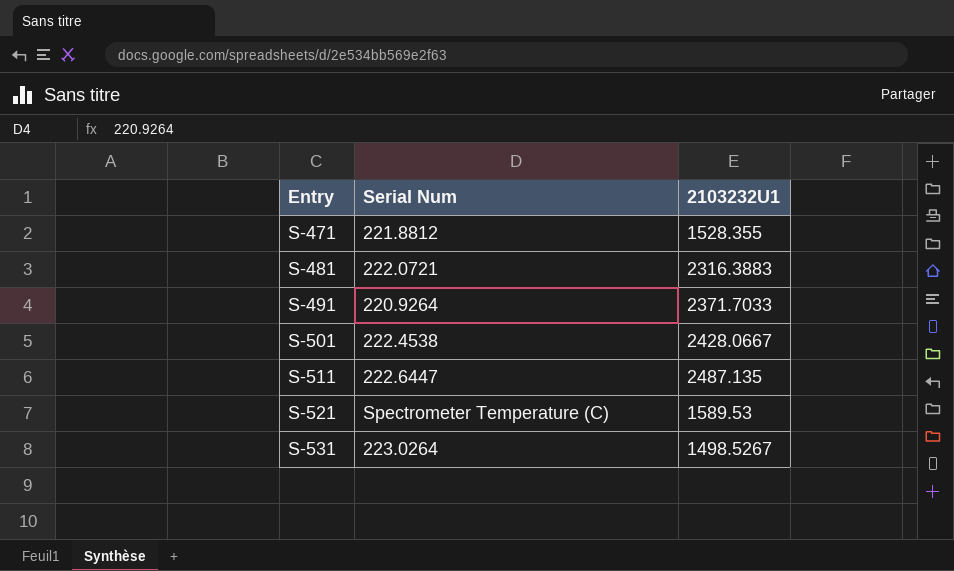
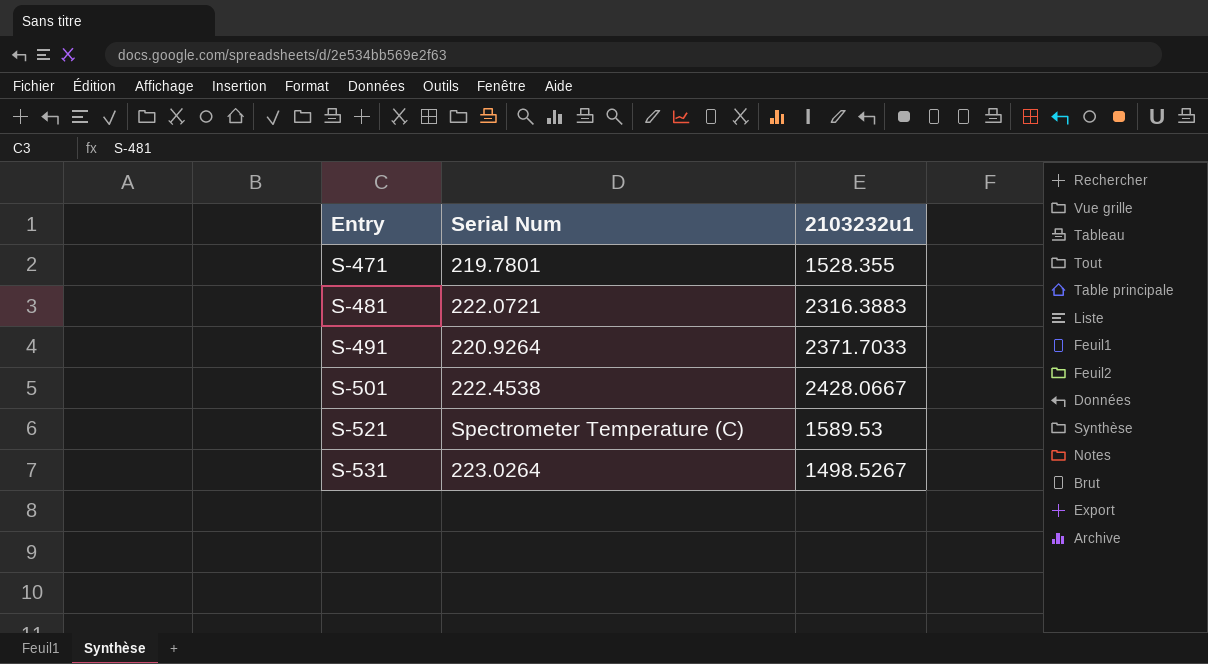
column name: 2103232U1 -> 2103232u1
row S-511: 222.6447 | 2487.135 -> none
S-471 | Serial Num: 221.8812 -> 219.7801

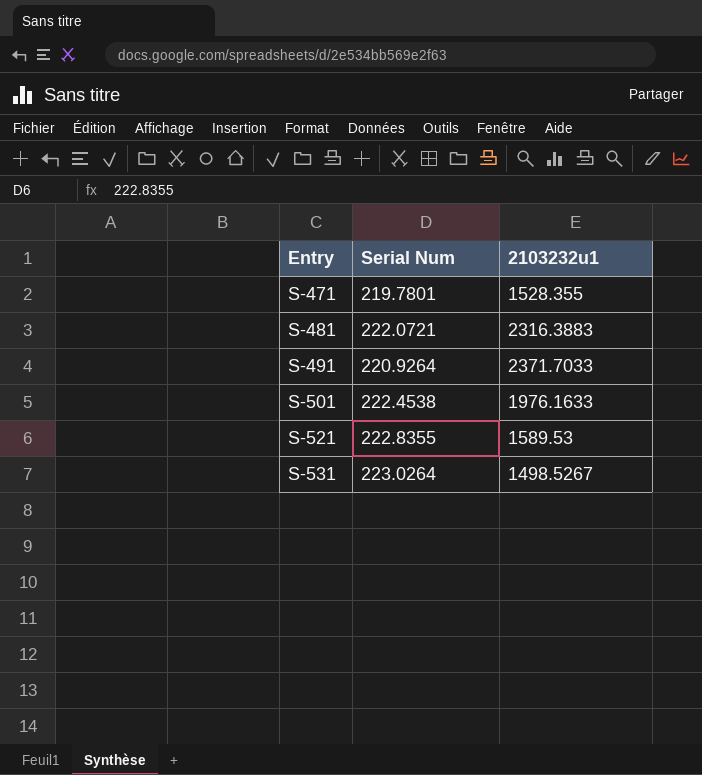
S-501 | 2103232u1: 2428.0667 -> 1976.1633
S-521 | Serial Num: Spectrometer Temperature (C) -> 222.8355

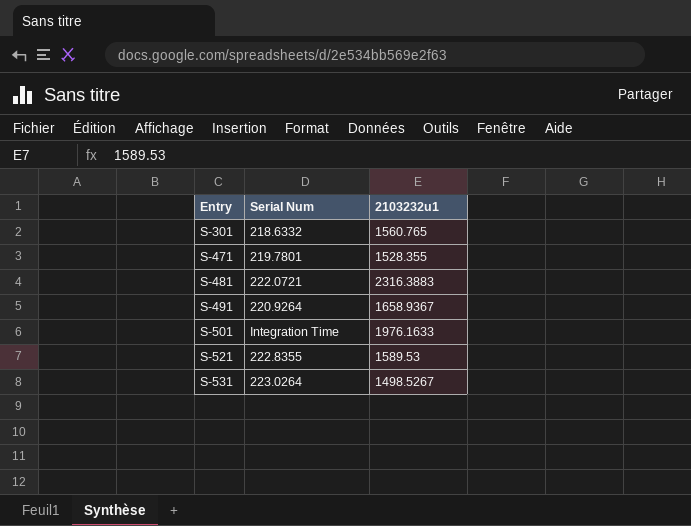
row S-301: none -> 218.6332 | 1560.765
S-491 | 2103232u1: 2371.7033 -> 1658.9367
S-501 | Serial Num: 222.4538 -> Integration Time

